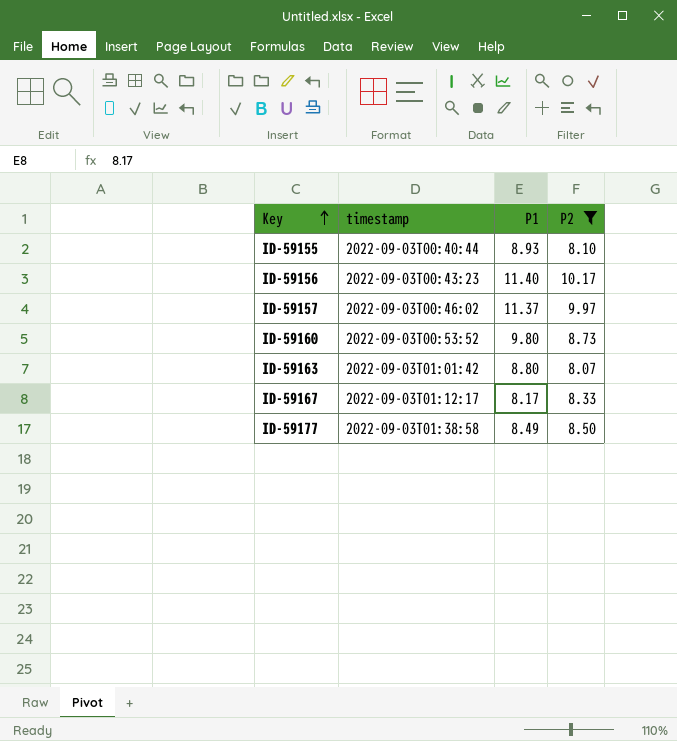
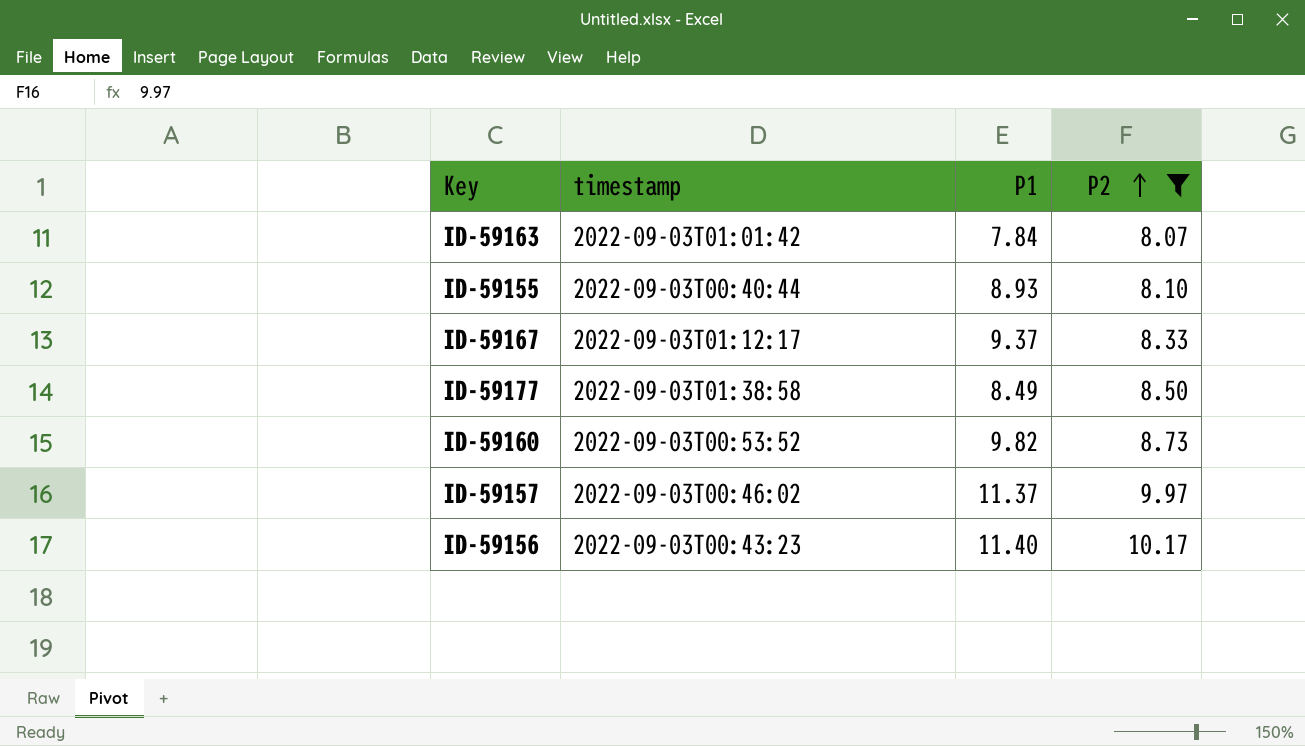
row order: Key ascending -> P2 ascending
ID-59163 | P1: 8.80 -> 7.84
ID-59167 | P1: 8.17 -> 9.37
ID-59160 | P1: 9.80 -> 9.82

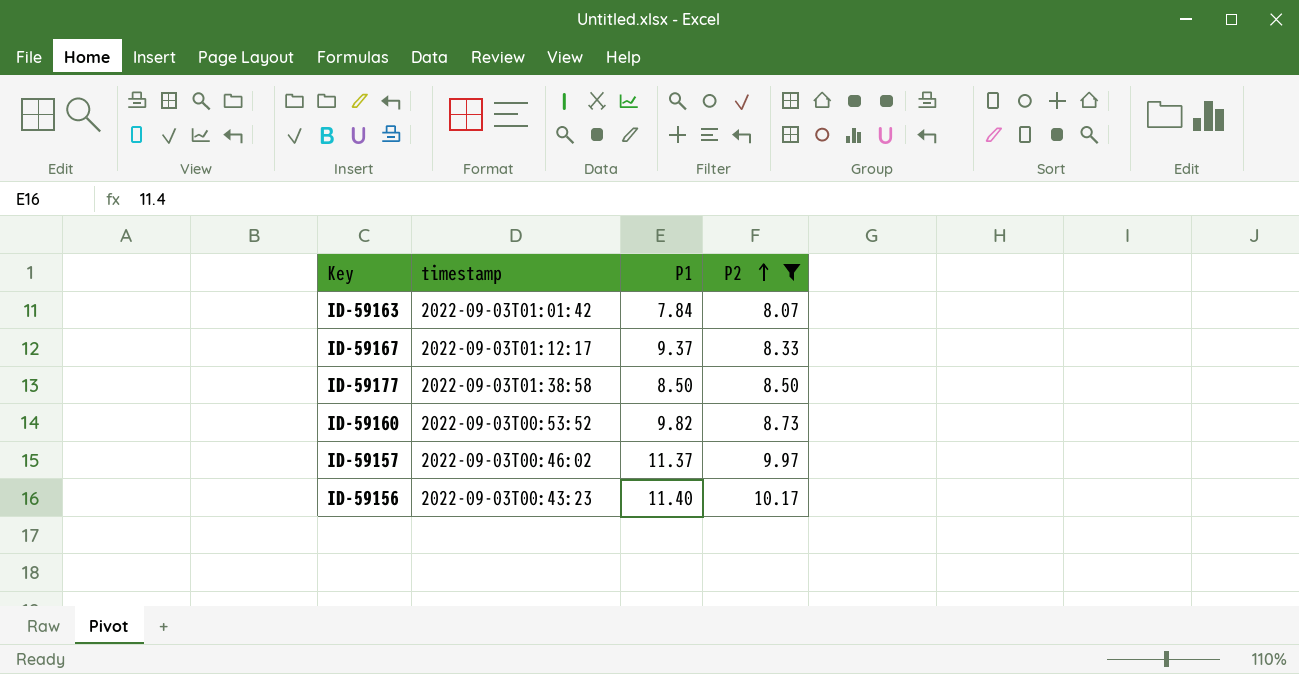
row ID-59155: 2022-09-03T00:40:44 | 8.93 | 8.10 -> none
ID-59177 | P1: 8.49 -> 8.50

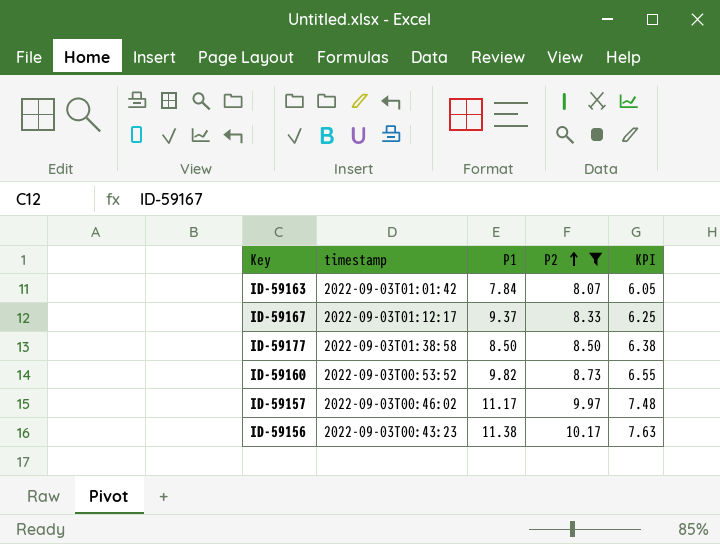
column KPI | formula: none -> [P2] * 0.75
ID-59157 | P1: 11.37 -> 11.17
ID-59156 | P1: 11.40 -> 11.38

